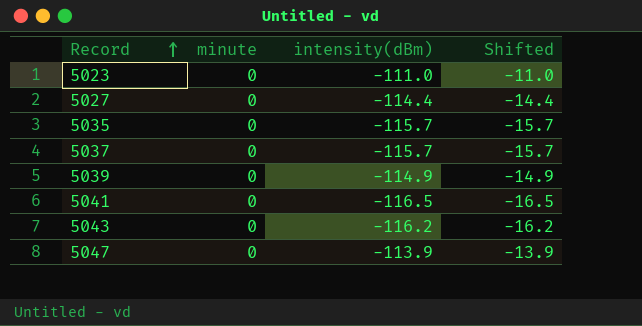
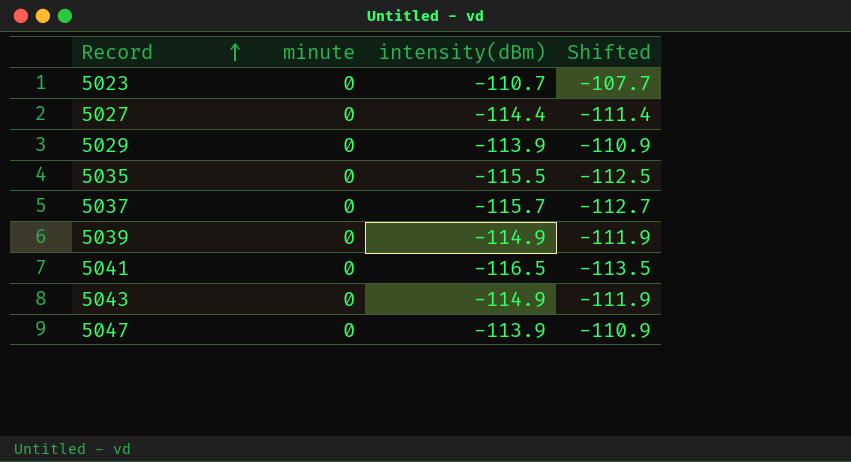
column Shifted | formula: [intensity(dBm)] + 100 -> [intensity(dBm)] + 3
5023 | intensity(dBm): -111.0 -> -110.7
row 5029: none -> 0 | -113.9 | -110.9
5035 | intensity(dBm): -115.7 -> -115.5
5043 | intensity(dBm): -116.2 -> -114.9

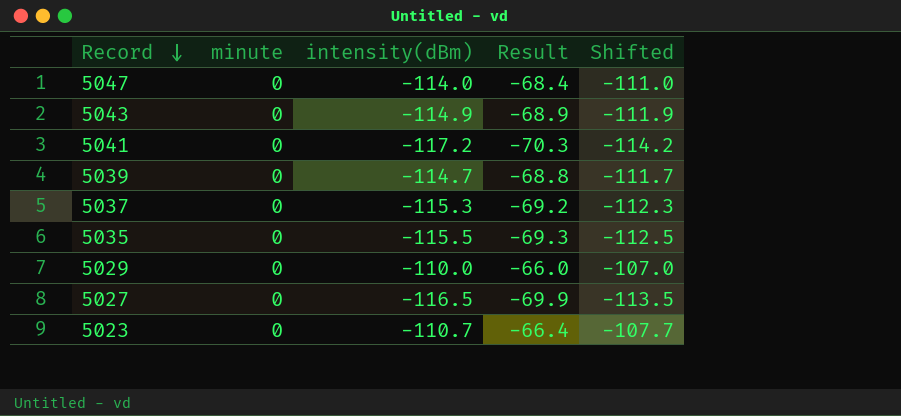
row order: Record ascending -> Record descending
column Result | formula: none -> [intensity(dBm)] * 0.6
5047 | intensity(dBm): -113.9 -> -114.0
5047 | Shifted: -110.9 -> -111.0
5041 | intensity(dBm): -116.5 -> -117.2
5041 | Shifted: -113.5 -> -114.2
5039 | intensity(dBm): -114.9 -> -114.7
5039 | Shifted: -111.9 -> -111.7
5037 | intensity(dBm): -115.7 -> -115.3
5037 | Shifted: -112.7 -> -112.3
5029 | intensity(dBm): -113.9 -> -110.0
5029 | Shifted: -110.9 -> -107.0
5027 | intensity(dBm): -114.4 -> -116.5
5027 | Shifted: -111.4 -> -113.5

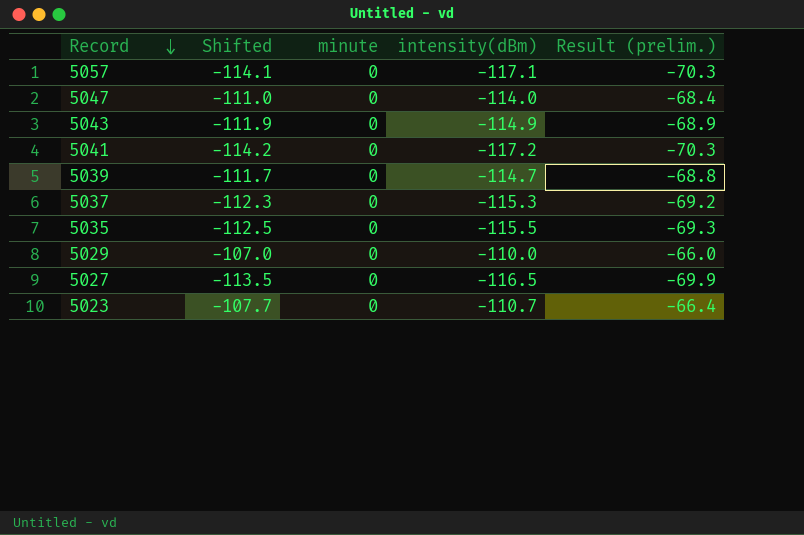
column Shifted | position: 5 -> 2
column name: Result -> Result (prelim.)
row 5057: none -> -114.1 | 0 | -117.1 | -70.3

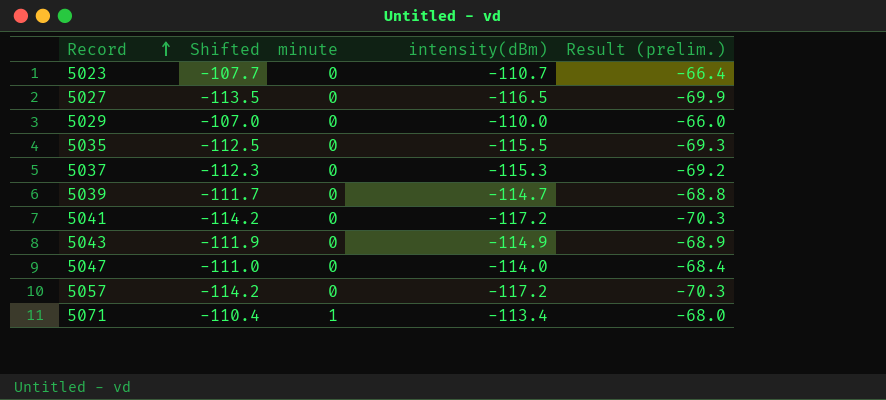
row order: Record descending -> Record ascending
5057 | Shifted: -114.1 -> -114.2
5057 | intensity(dBm): -117.1 -> -117.2
row 5071: none -> -110.4 | 1 | -113.4 | -68.0

